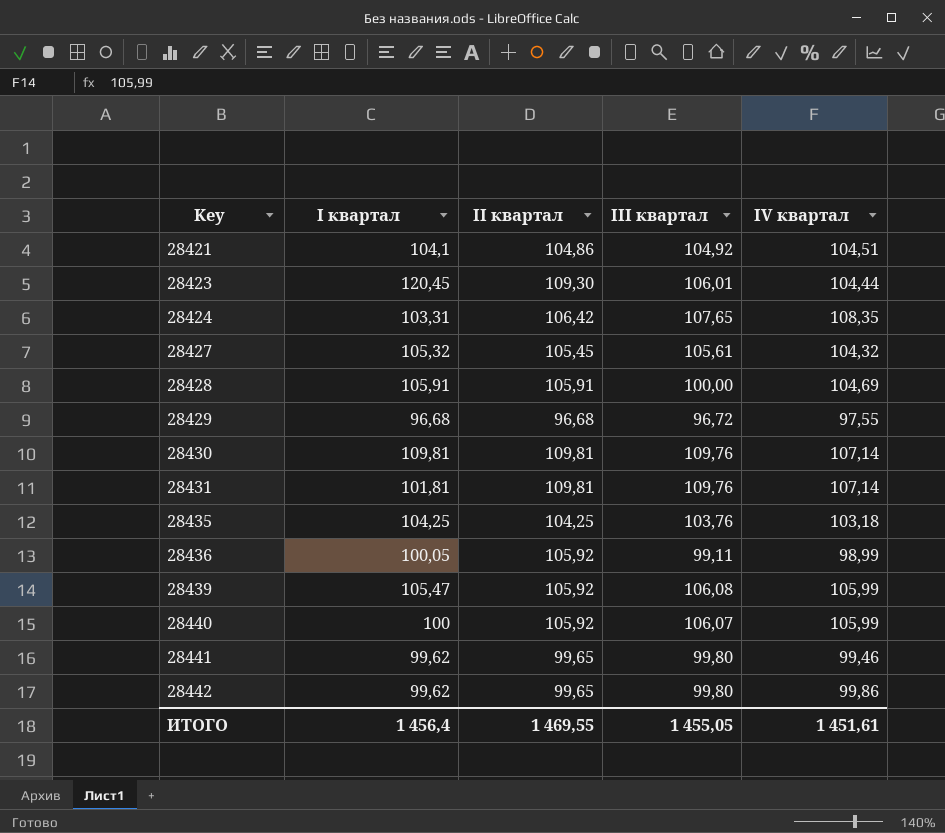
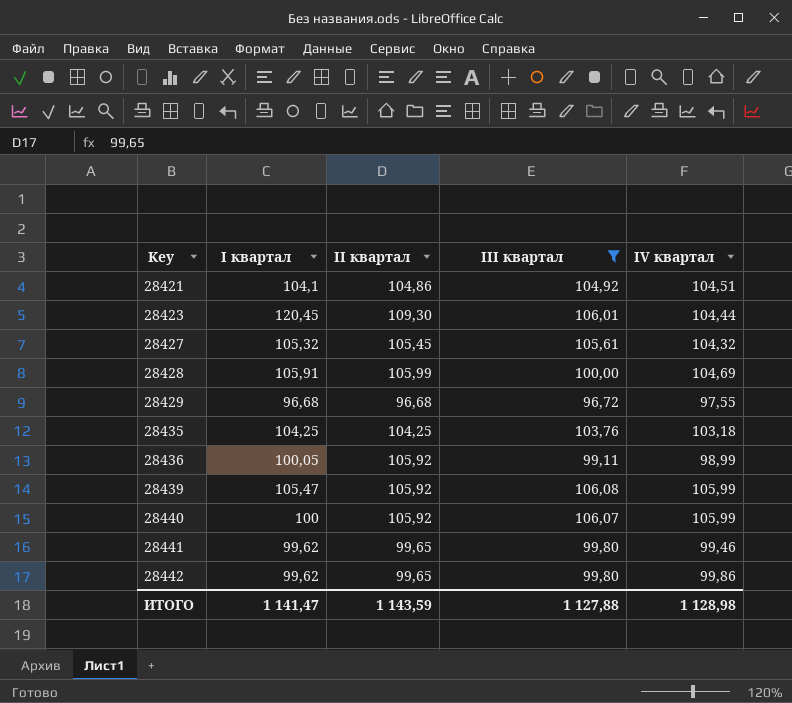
filter: none -> III квартал <= 106,08
28428 | II квартал: 105,91 -> 105,99
ИТОГО | I квартал: 1 456,4 -> 1 141,47
ИТОГО | II квартал: 1 469,55 -> 1 143,59
ИТОГО | III квартал: 1 455,05 -> 1 127,88
ИТОГО | IV квартал: 1 451,61 -> 1 128,98

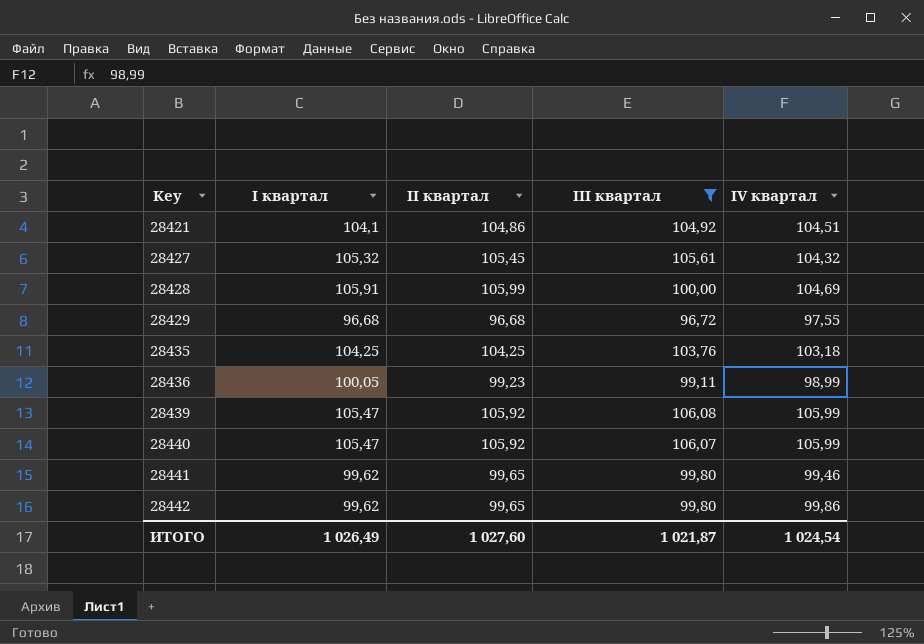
row 28423: 120,45 | 109,30 | 106,01 | 104,44 -> none
28436 | II квартал: 105,92 -> 99,23
28440 | I квартал: 100 -> 105,47
ИТОГО | I квартал: 1 141,47 -> 1 026,49
ИТОГО | II квартал: 1 143,59 -> 1 027,60
ИТОГО | III квартал: 1 127,88 -> 1 021,87
ИТОГО | IV квартал: 1 128,98 -> 1 024,54

